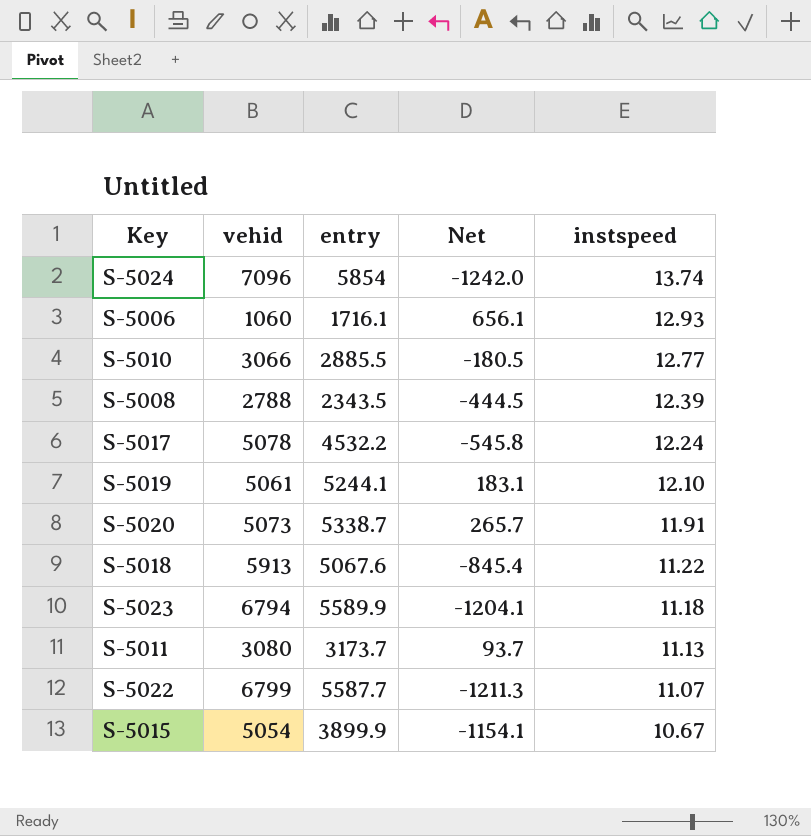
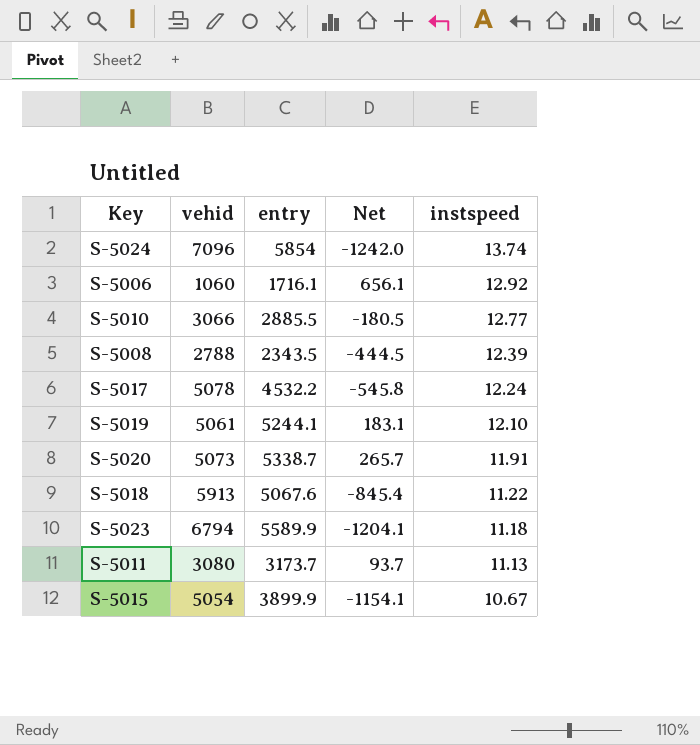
row S-5022: 6799 | 5587.7 | -1211.3 | 11.07 -> none
S-5006 | instspeed: 12.93 -> 12.92

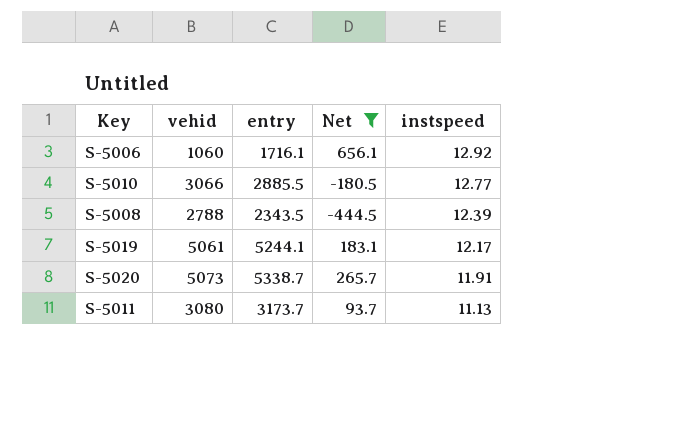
filter: none -> Net >= -444.5
S-5019 | instspeed: 12.10 -> 12.17

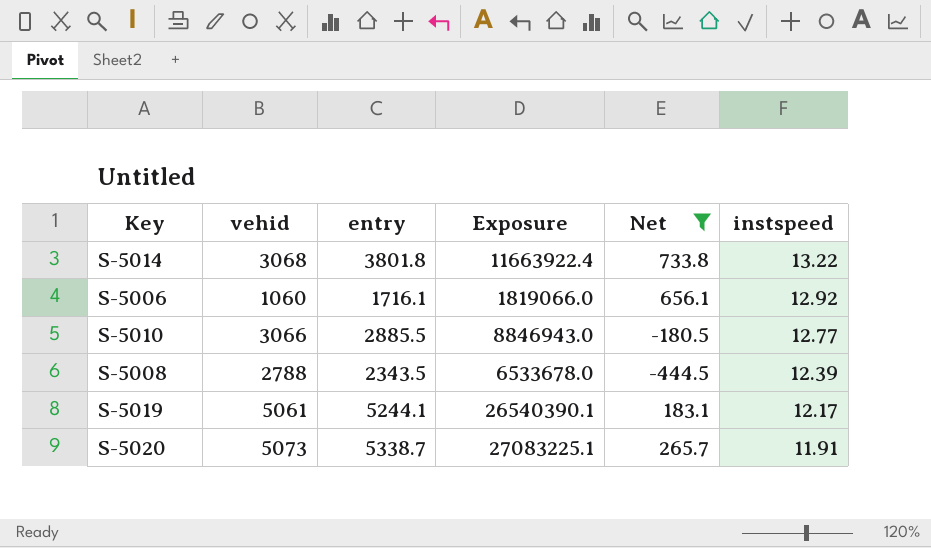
column Exposure | formula: none -> [vehid] * [entry]
row S-5011: 3080 | 3173.7 | 93.7 | 11.13 -> none
row S-5014: none -> 3068 | 3801.8 | 11663922.4 | 733.8 | 13.22

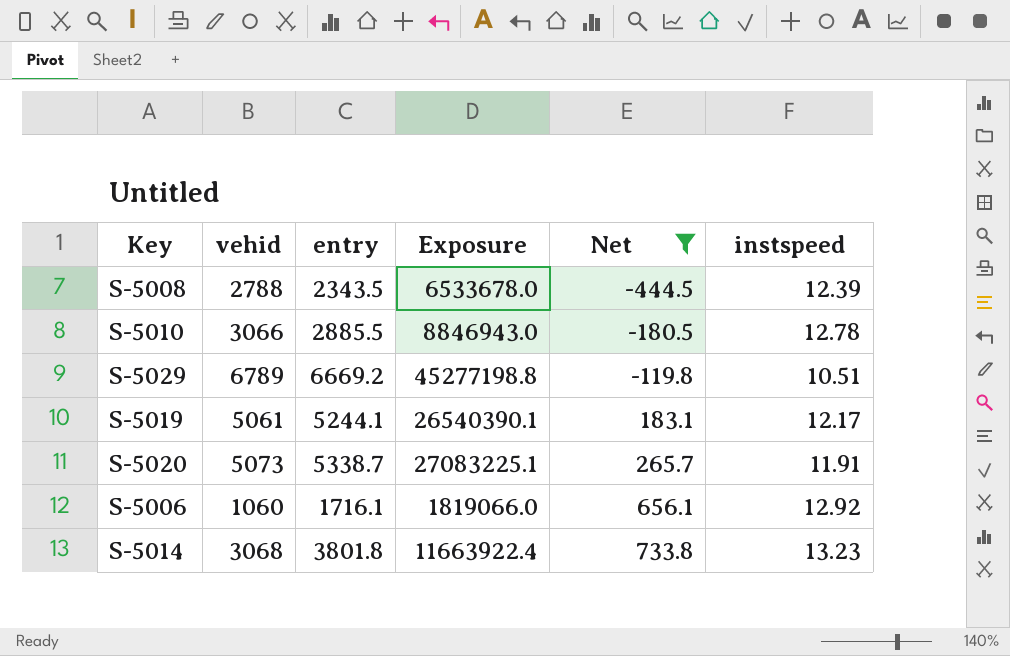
row order: instspeed descending -> Net ascending
S-5010 | instspeed: 12.77 -> 12.78
row S-5029: none -> 6789 | 6669.2 | 45277198.8 | -119.8 | 10.51
S-5014 | instspeed: 13.22 -> 13.23

